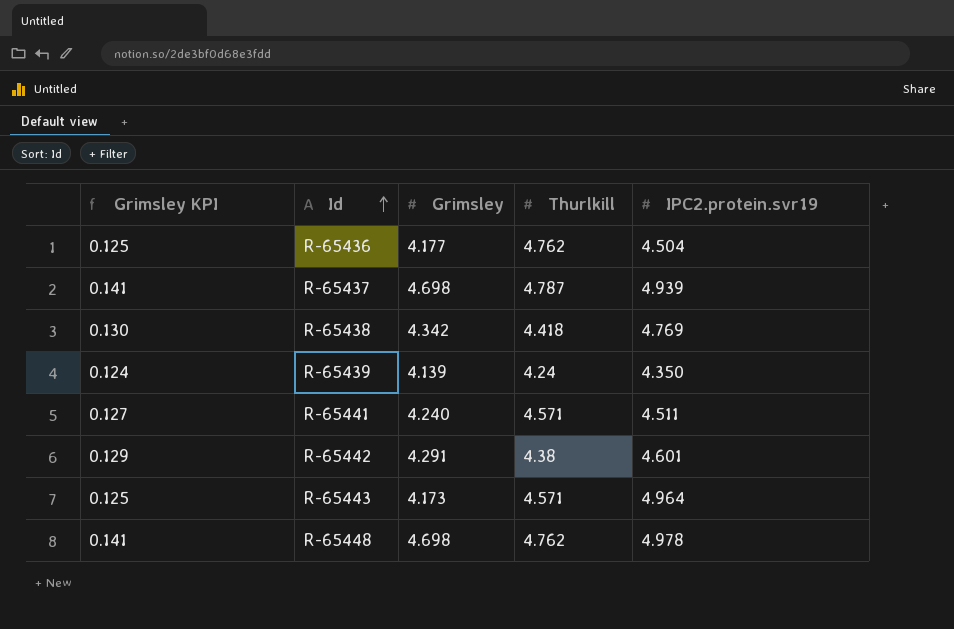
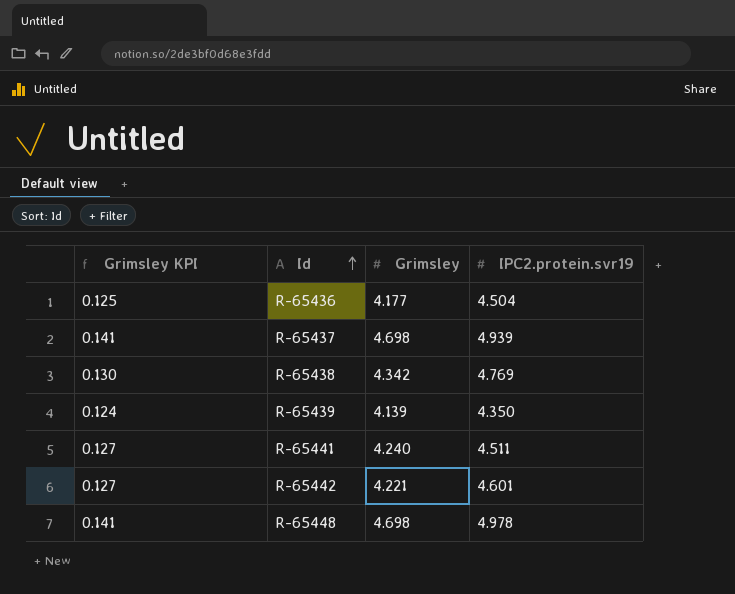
column Thurlkill | position: 4 -> none
row R-65443: 0.125 | 4.173 | 4.571 | 4.964 -> none
R-65442 | Grimsley KPI: 0.129 -> 0.127
R-65442 | Grimsley: 4.291 -> 4.221

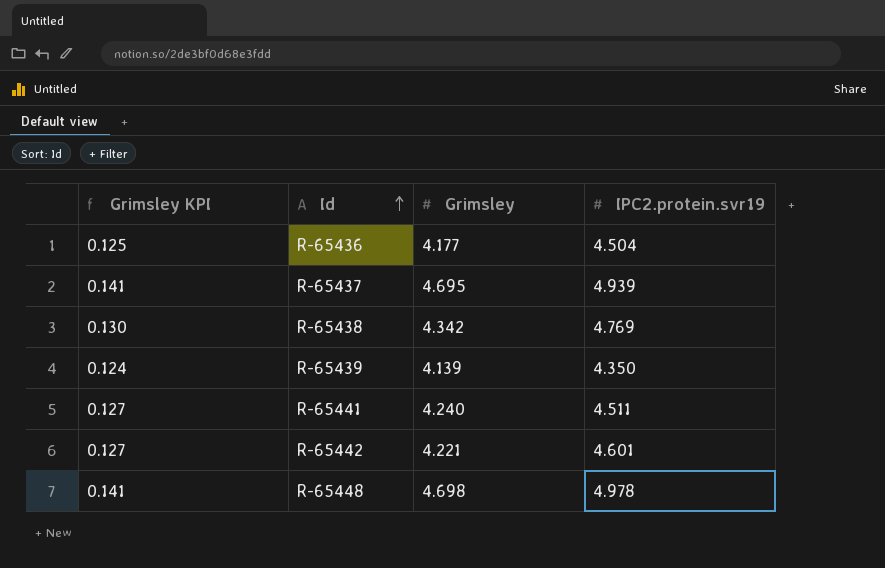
R-65437 | Grimsley: 4.698 -> 4.695

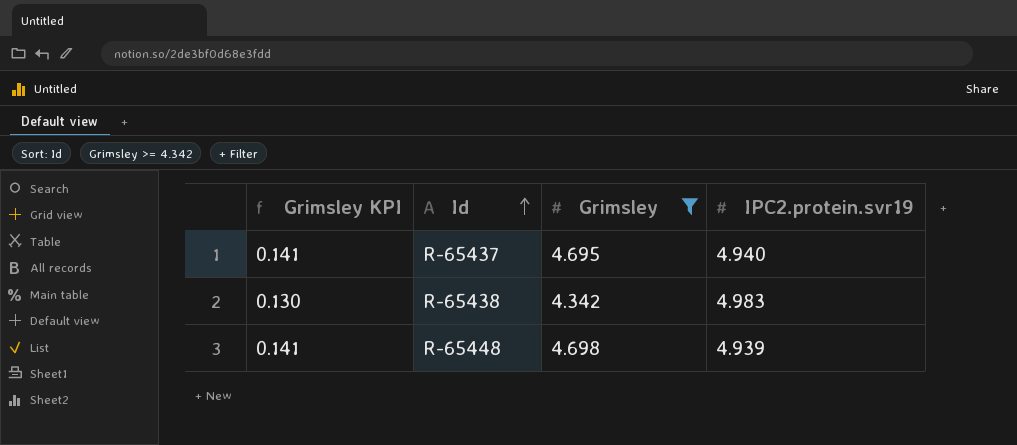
filter: none -> Grimsley >= 4.342
R-65437 | IPC2.protein.svr19: 4.939 -> 4.940
R-65438 | IPC2.protein.svr19: 4.769 -> 4.983
R-65448 | IPC2.protein.svr19: 4.978 -> 4.939

